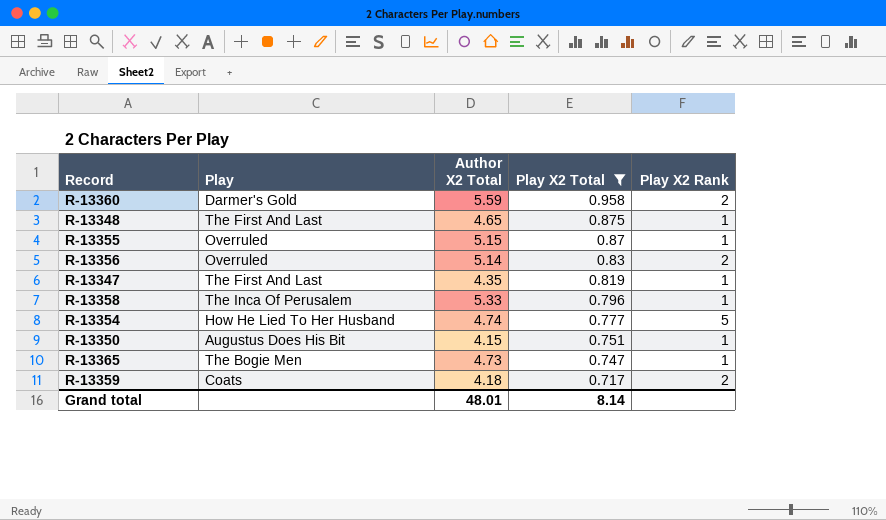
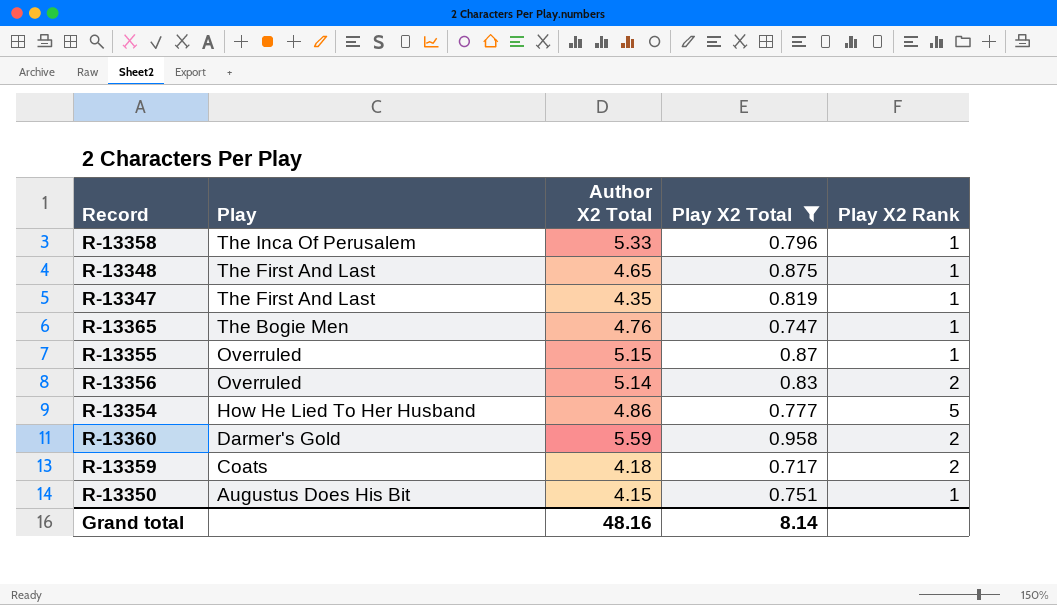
row order: Play X2 Total descending -> Play descending
R-13365 | Author X2 Total: 4.73 -> 4.76
R-13354 | Author X2 Total: 4.74 -> 4.86
Grand total | Author X2 Total: 48.01 -> 48.16

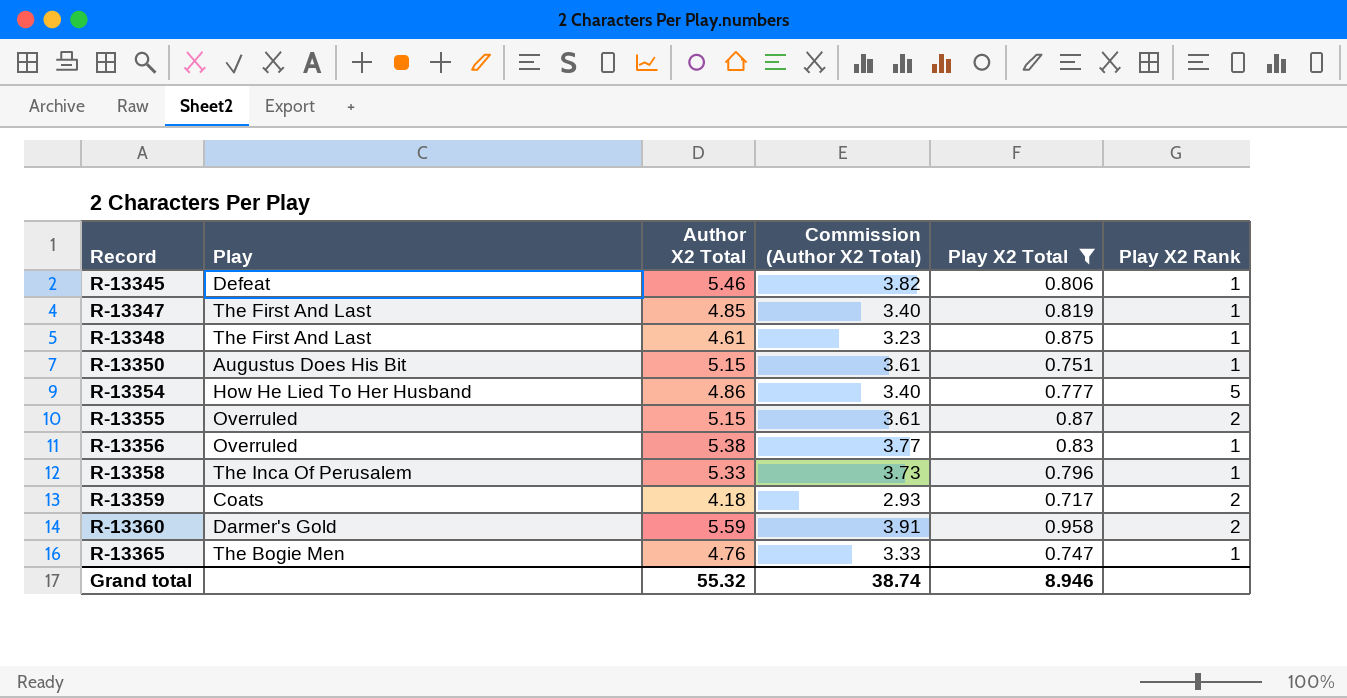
row order: Play descending -> Record ascending
column Commission (Author X2 Total) | formula: none -> [Author X2 Total] * 0.7
row R-13345: none -> Defeat | 5.46 | 3.82 | 0.806 | 1
R-13347 | Author X2 Total: 4.35 -> 4.85
R-13348 | Author X2 Total: 4.65 -> 4.61
R-13350 | Author X2 Total: 4.15 -> 5.15
R-13355 | Play X2 Rank: 1 -> 2
R-13356 | Author X2 Total: 5.14 -> 5.38
R-13356 | Play X2 Rank: 2 -> 1
Grand total | Author X2 Total: 48.16 -> 55.32
Grand total | Play X2 Total: 8.14 -> 8.946

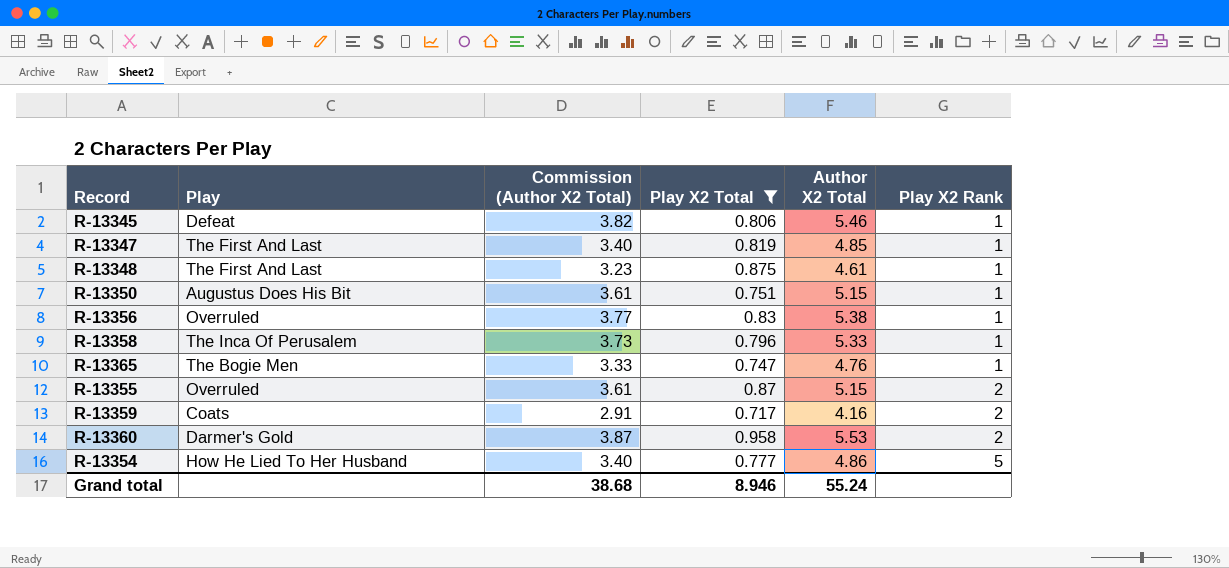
row order: Record ascending -> Play X2 Rank ascending
column Author X2 Total | position: 3 -> 5
R-13359 | Commission (Author X2 Total): 2.93 -> 2.91
R-13359 | Author X2 Total: 4.18 -> 4.16
R-13360 | Commission (Author X2 Total): 3.91 -> 3.87
R-13360 | Author X2 Total: 5.59 -> 5.53
Grand total | Commission (Author X2 Total): 38.74 -> 38.68
Grand total | Author X2 Total: 55.32 -> 55.24

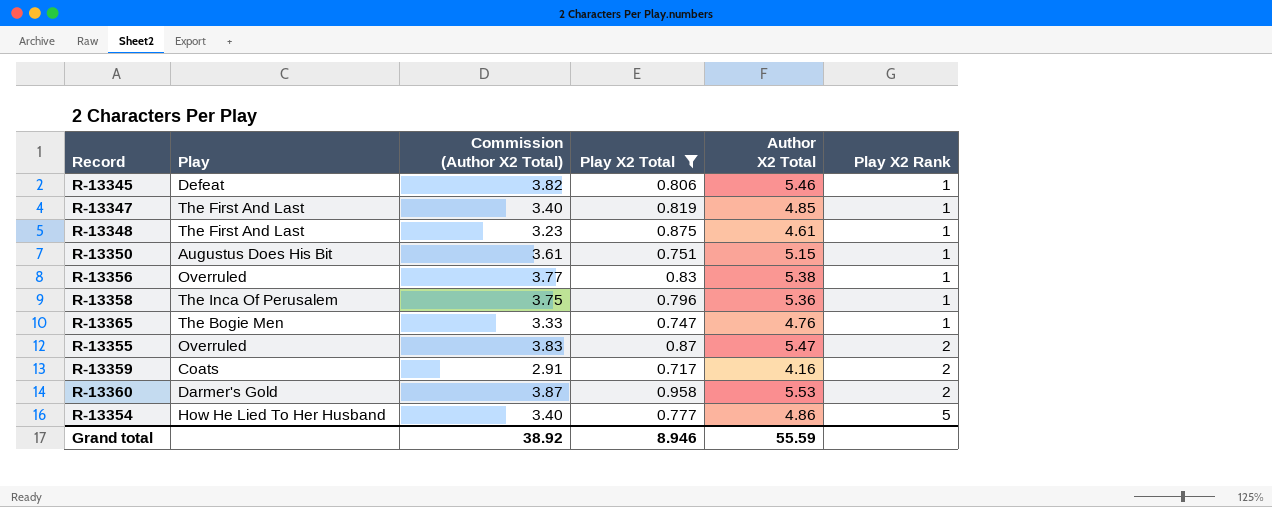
R-13358 | Commission (Author X2 Total): 3.73 -> 3.75
R-13358 | Author X2 Total: 5.33 -> 5.36
R-13355 | Commission (Author X2 Total): 3.61 -> 3.83
R-13355 | Author X2 Total: 5.15 -> 5.47
Grand total | Commission (Author X2 Total): 38.68 -> 38.92
Grand total | Author X2 Total: 55.24 -> 55.59

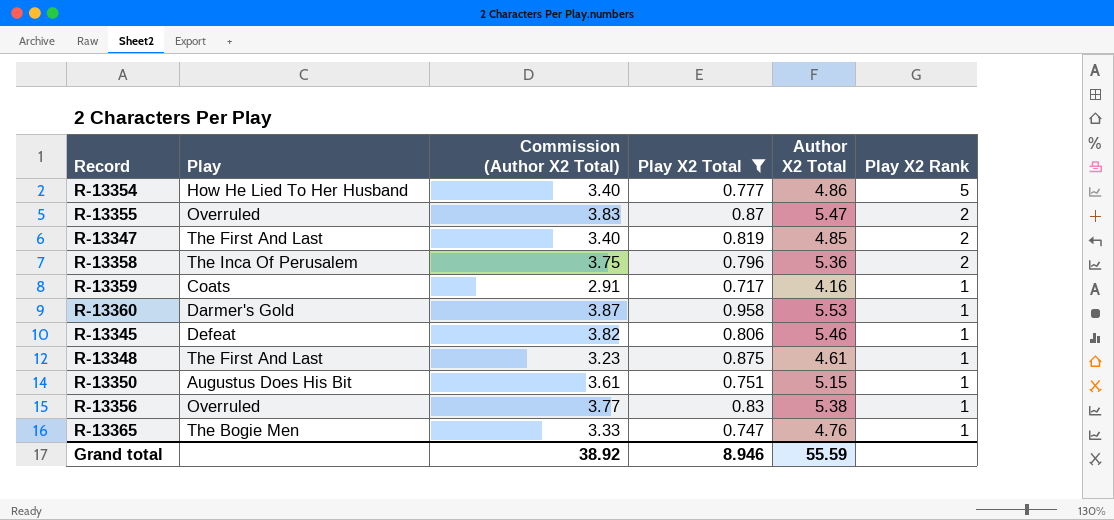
row order: Play X2 Rank ascending -> Play X2 Rank descending
R-13347 | Play X2 Rank: 1 -> 2
R-13358 | Play X2 Rank: 1 -> 2
R-13359 | Play X2 Rank: 2 -> 1
R-13360 | Play X2 Rank: 2 -> 1

